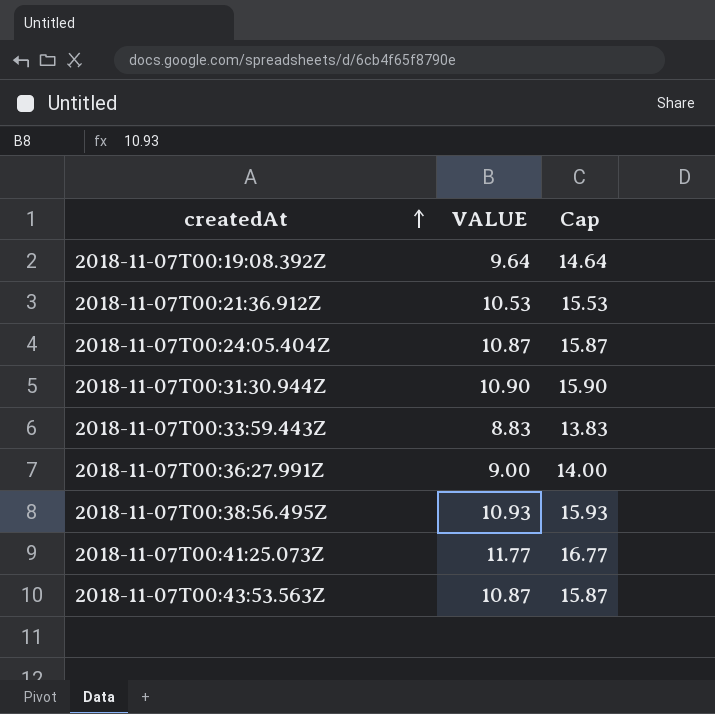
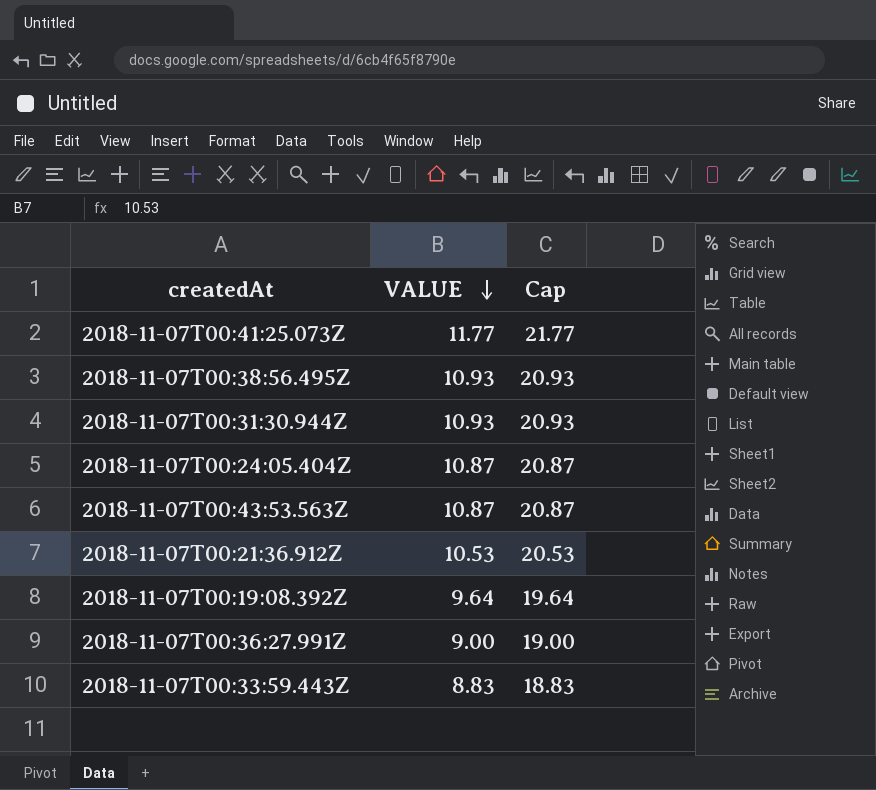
row order: createdAt ascending -> VALUE descending
column Cap | formula: [VALUE] + 5 -> [VALUE] + 10
2018-11-07T00:31:30.944Z | VALUE: 10.90 -> 10.93

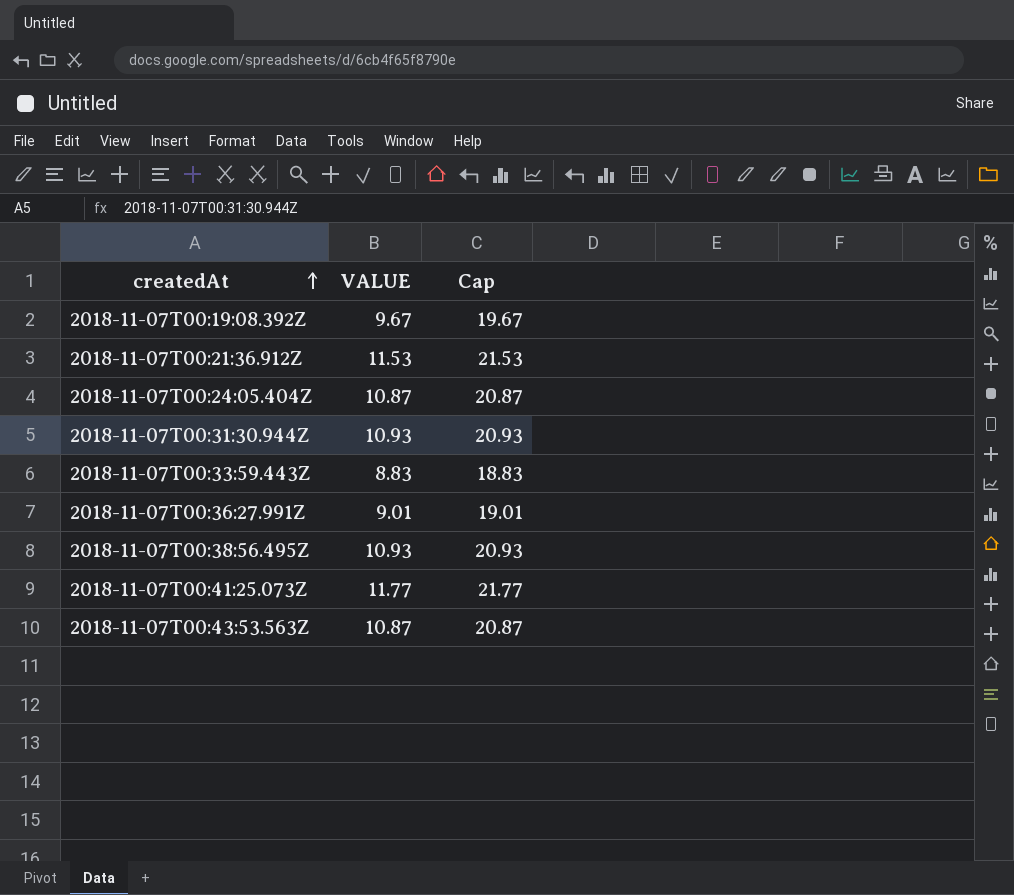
row order: VALUE descending -> createdAt ascending
2018-11-07T00:19:08.392Z | VALUE: 9.64 -> 9.67
2018-11-07T00:19:08.392Z | Cap: 19.64 -> 19.67
2018-11-07T00:21:36.912Z | VALUE: 10.53 -> 11.53
2018-11-07T00:21:36.912Z | Cap: 20.53 -> 21.53
2018-11-07T00:36:27.991Z | VALUE: 9.00 -> 9.01
2018-11-07T00:36:27.991Z | Cap: 19.00 -> 19.01

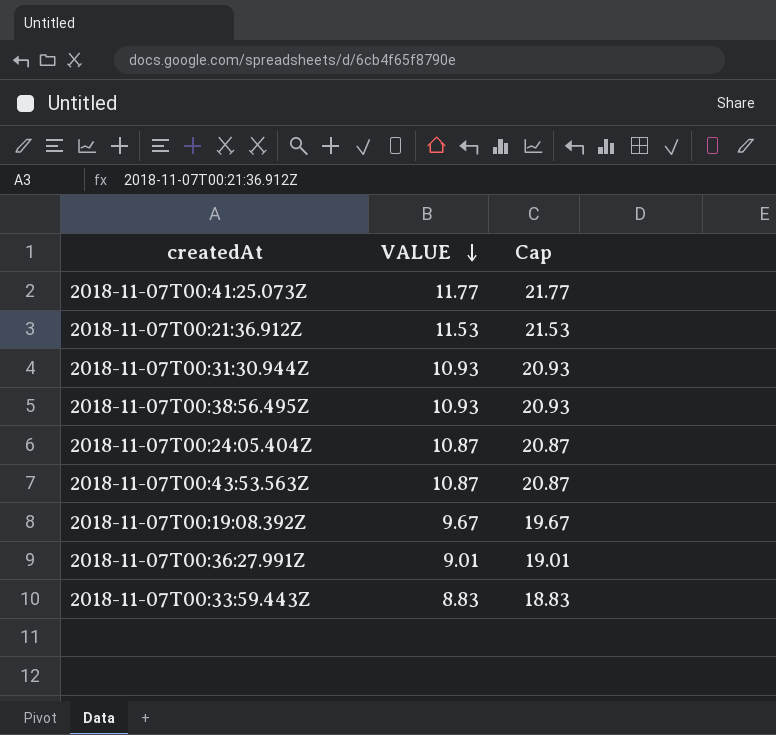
row order: createdAt ascending -> VALUE descending

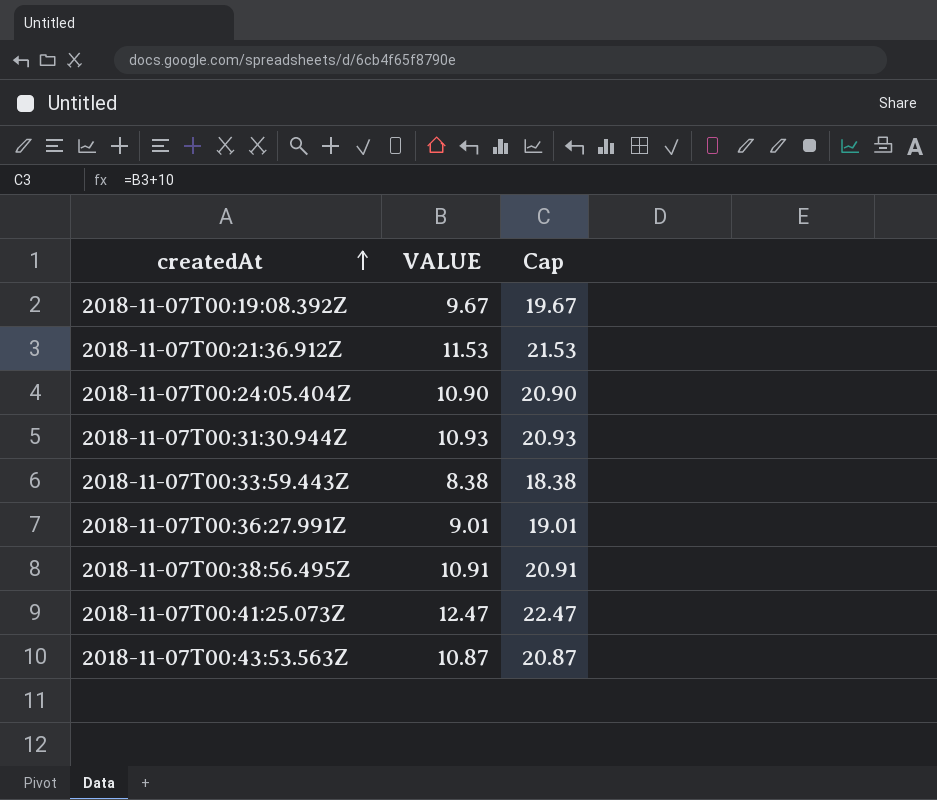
row order: VALUE descending -> createdAt ascending
2018-11-07T00:24:05.404Z | VALUE: 10.87 -> 10.90
2018-11-07T00:24:05.404Z | Cap: 20.87 -> 20.90
2018-11-07T00:33:59.443Z | VALUE: 8.83 -> 8.38
2018-11-07T00:33:59.443Z | Cap: 18.83 -> 18.38
2018-11-07T00:38:56.495Z | VALUE: 10.93 -> 10.91
2018-11-07T00:38:56.495Z | Cap: 20.93 -> 20.91
2018-11-07T00:41:25.073Z | VALUE: 11.77 -> 12.47
2018-11-07T00:41:25.073Z | Cap: 21.77 -> 22.47

